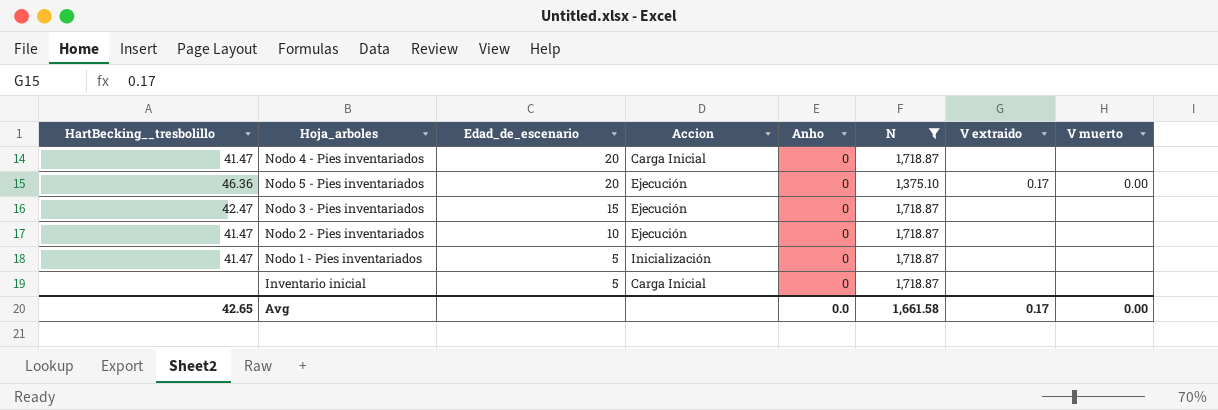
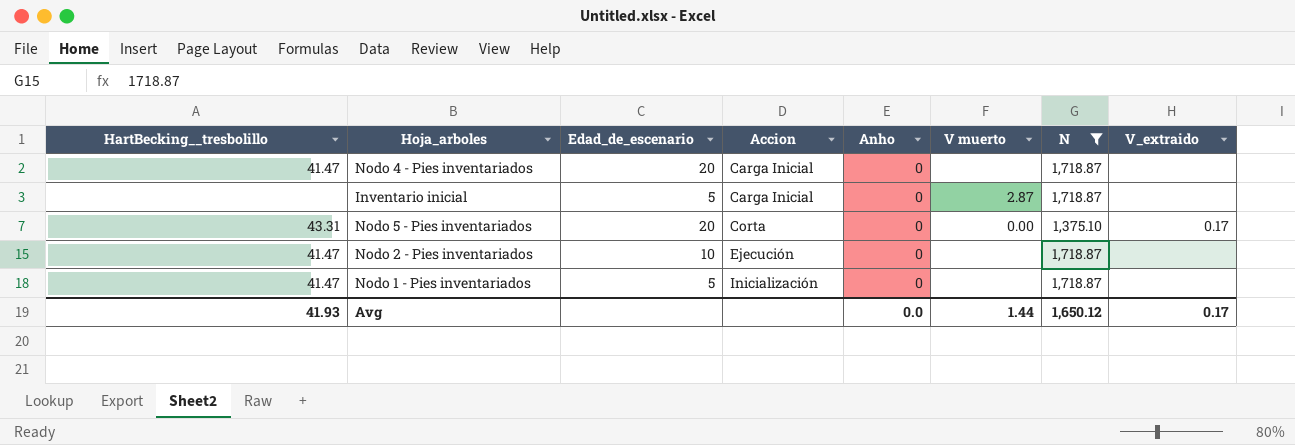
row order: Edad_de_escenario descending -> Accion ascending
column V muerto | position: 8 -> 6
column name: V extraido -> V_extraido
row Nodo 3 - Pies inventariados: 42.47 | 15 | Ejecución | 0 | 1,718.87 | none | none -> none
Inventario inicial | V muerto: none -> 2.87
Nodo 5 - Pies inventariados | HartBecking__tresbolillo: 46.36 -> 43.31
Nodo 5 - Pies inventariados | Accion: Ejecución -> Corta
Avg | HartBecking__tresbolillo: 42.65 -> 41.93
Avg | V muerto: 0.00 -> 1.44
Avg | N: 1,661.58 -> 1,650.12

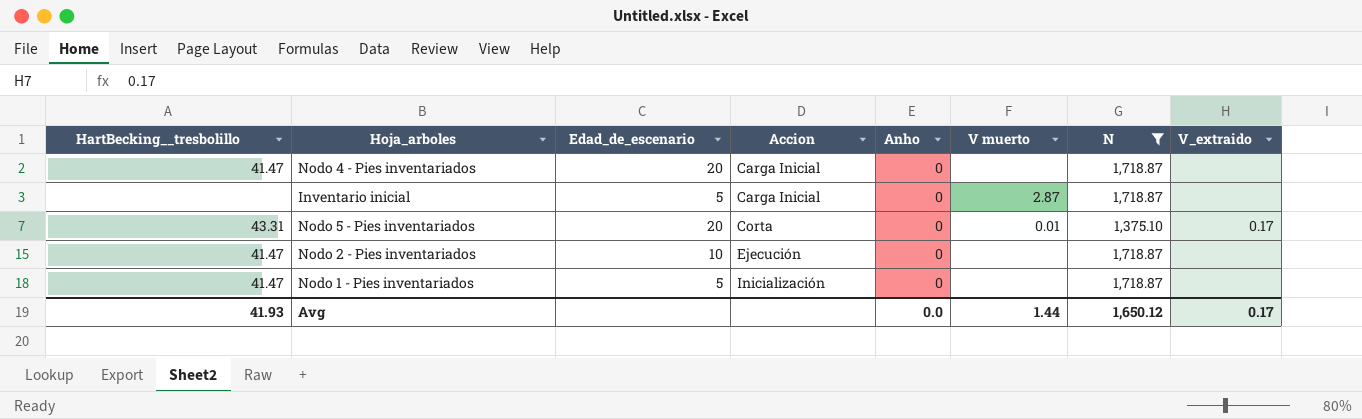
Nodo 5 - Pies inventariados | V muerto: 0.00 -> 0.01

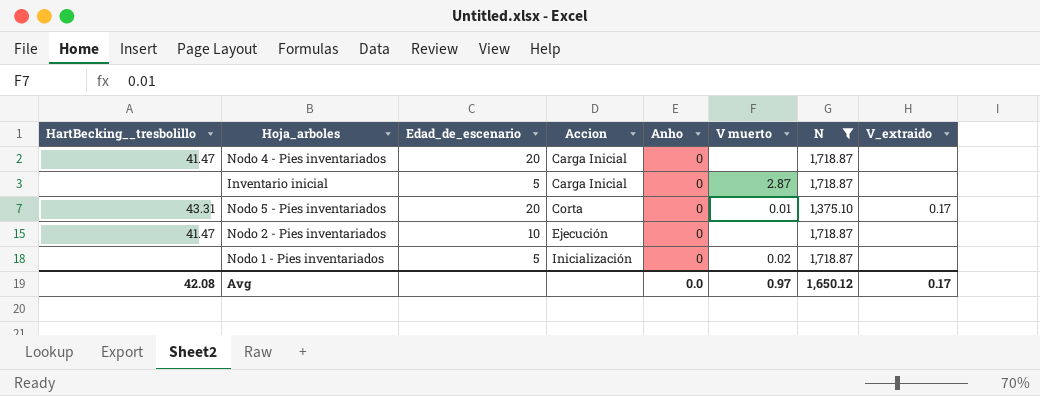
Nodo 1 - Pies inventariados | HartBecking__tresbolillo: 41.47 -> none
Nodo 1 - Pies inventariados | V muerto: none -> 0.02
Avg | HartBecking__tresbolillo: 41.93 -> 42.08
Avg | V muerto: 1.44 -> 0.97

